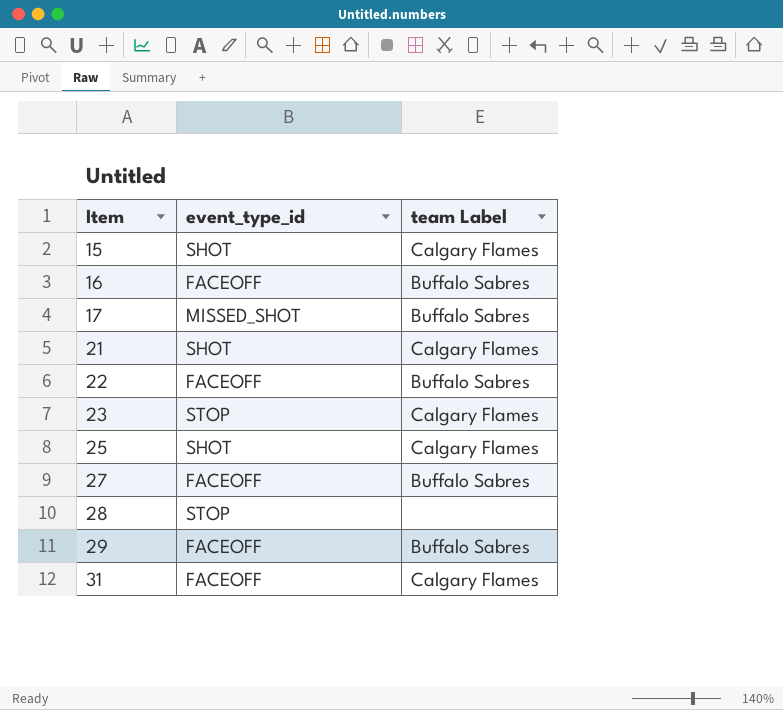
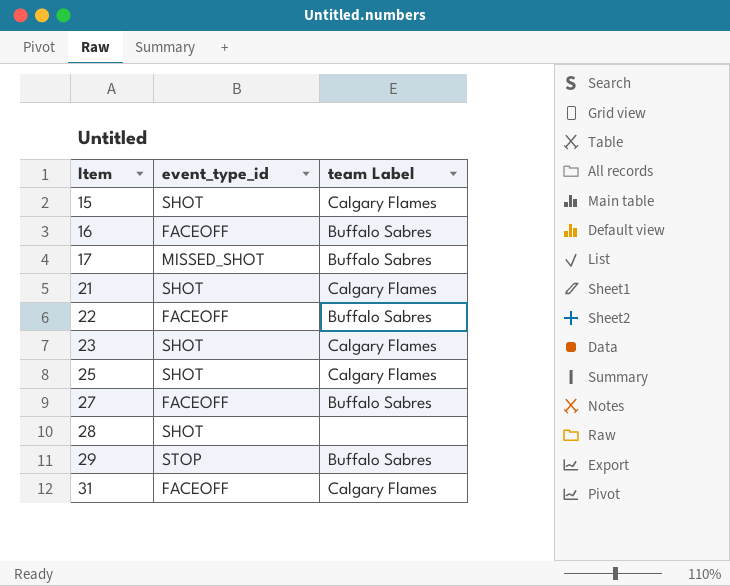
23 | event_type_id: STOP -> SHOT
28 | event_type_id: STOP -> SHOT
29 | event_type_id: FACEOFF -> STOP

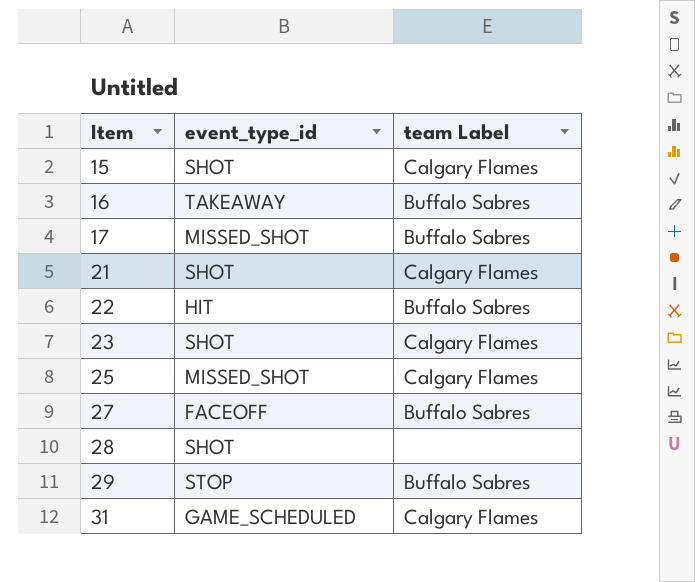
16 | event_type_id: FACEOFF -> TAKEAWAY
22 | event_type_id: FACEOFF -> HIT
25 | event_type_id: SHOT -> MISSED_SHOT
31 | event_type_id: FACEOFF -> GAME_SCHEDULED

